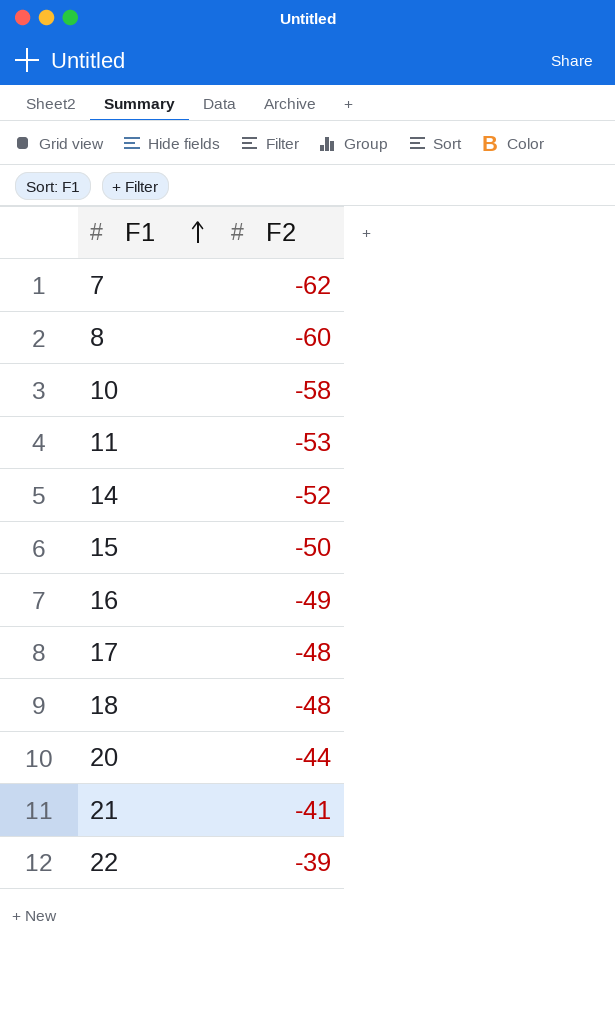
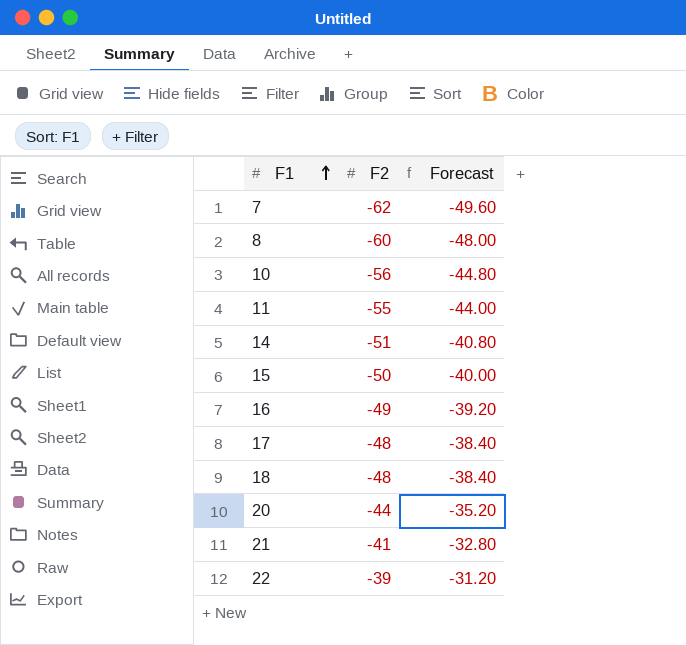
column Forecast | formula: none -> [F2] * 0.8
10 | F2: -58 -> -56
11 | F2: -53 -> -55
14 | F2: -52 -> -51

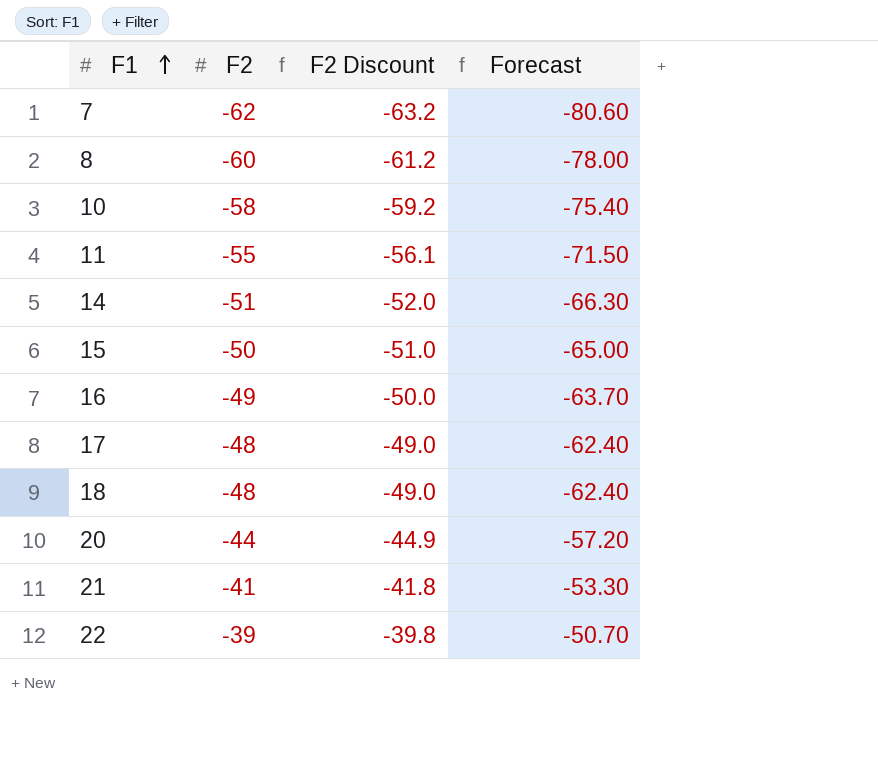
column F2 Discount | formula: none -> [F2] * 1.02
column Forecast | formula: [F2] * 0.8 -> [F2] * 1.3
10 | F2: -56 -> -58

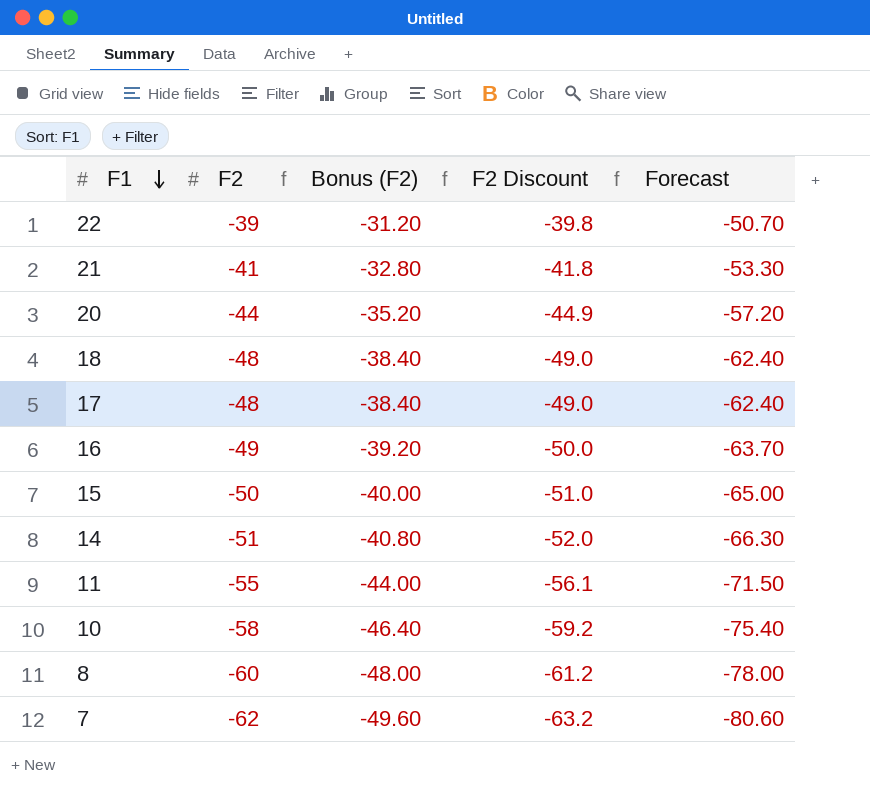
row order: F1 ascending -> F1 descending
column Bonus (F2) | formula: none -> [F2] * 0.8

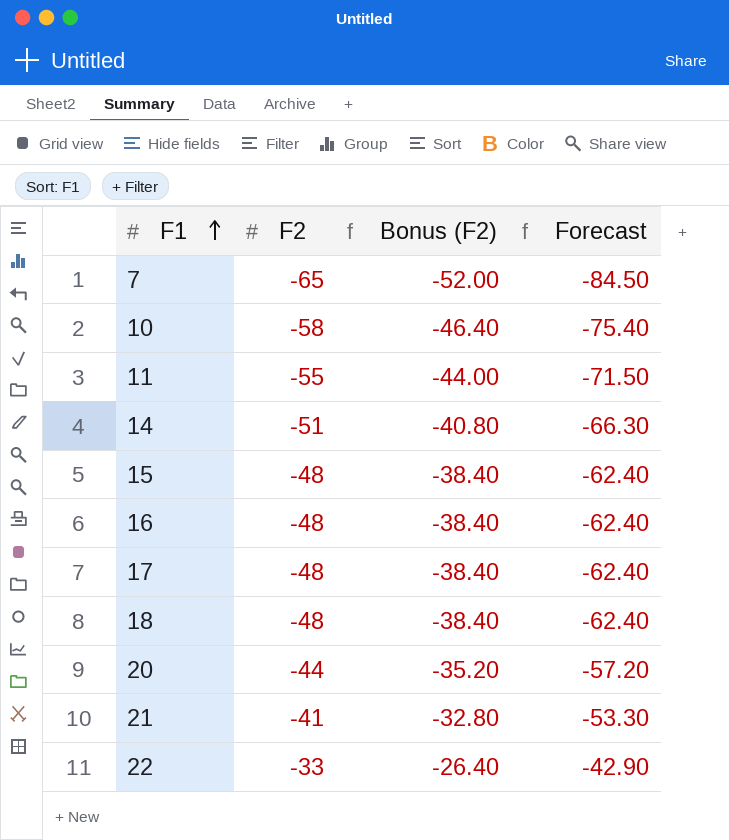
row order: F1 descending -> F1 ascending
column F2 Discount | formula: [F2] * 1.02 -> none
row 8: -60 | -48.00 | -61.2 | -78.00 -> none
7 | F2: -62 -> -65
7 | Bonus (F2): -49.60 -> -52.00
7 | Forecast: -80.60 -> -84.50
15 | F2: -50 -> -48
15 | Bonus (F2): -40.00 -> -38.40
15 | Forecast: -65.00 -> -62.40
16 | F2: -49 -> -48
16 | Bonus (F2): -39.20 -> -38.40
16 | Forecast: -63.70 -> -62.40
22 | F2: -39 -> -33
22 | Bonus (F2): -31.20 -> -26.40
22 | Forecast: -50.70 -> -42.90

